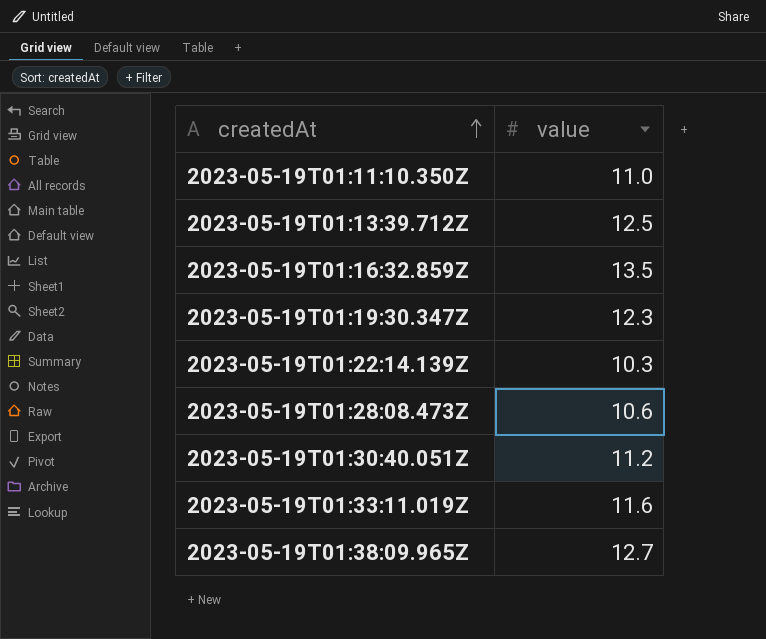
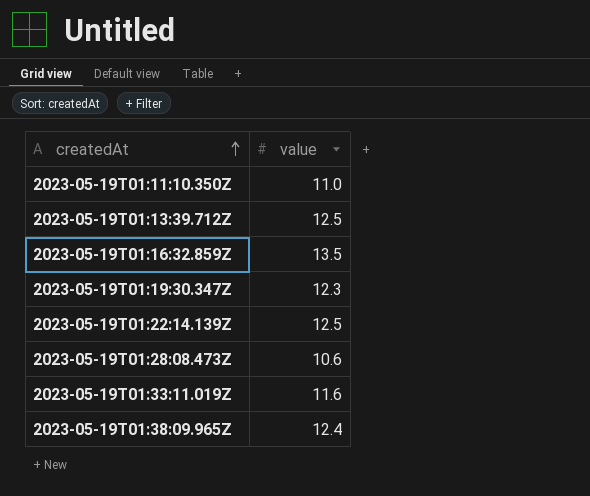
row 2023-05-19T01:30:40.051Z: 11.2 -> none
2023-05-19T01:22:14.139Z | value: 10.3 -> 12.5
2023-05-19T01:38:09.965Z | value: 12.7 -> 12.4

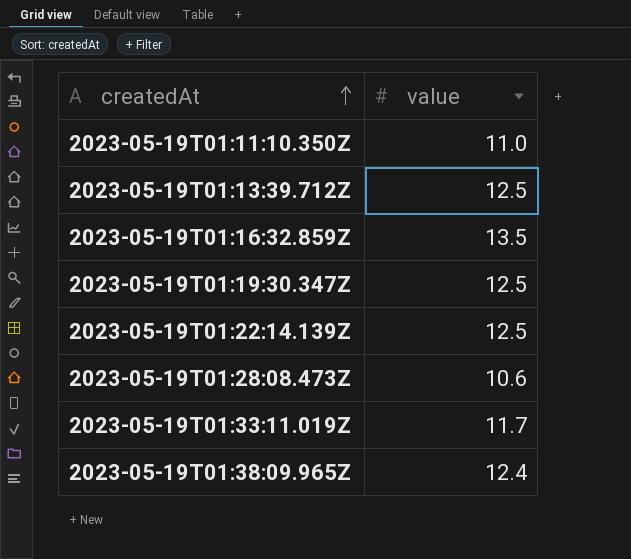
2023-05-19T01:19:30.347Z | value: 12.3 -> 12.5
2023-05-19T01:33:11.019Z | value: 11.6 -> 11.7

